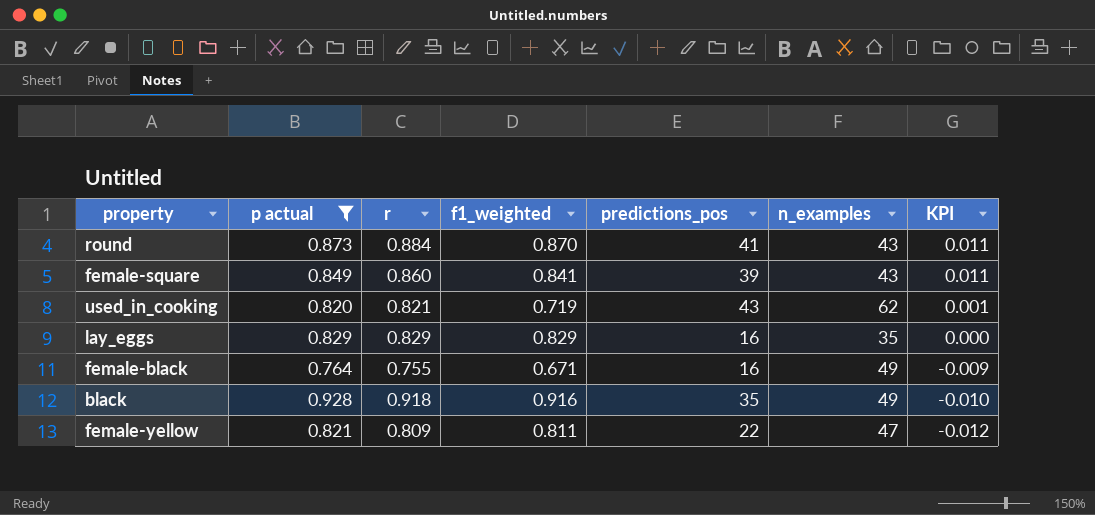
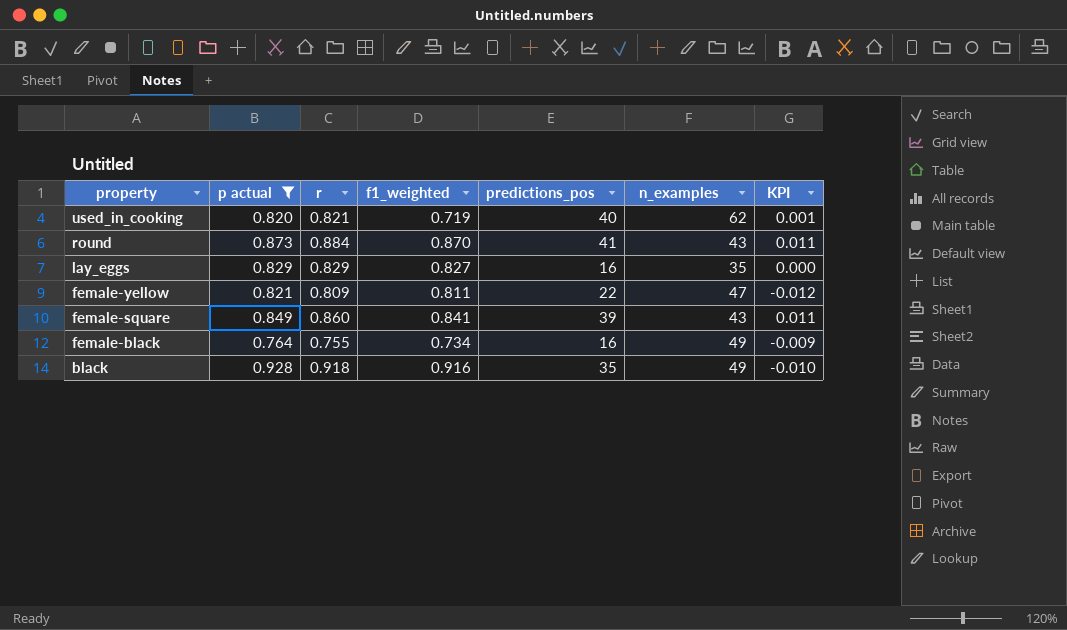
row order: KPI descending -> property descending
used_in_cooking | predictions_pos: 43 -> 40
lay_eggs | f1_weighted: 0.829 -> 0.827
female-black | f1_weighted: 0.671 -> 0.734

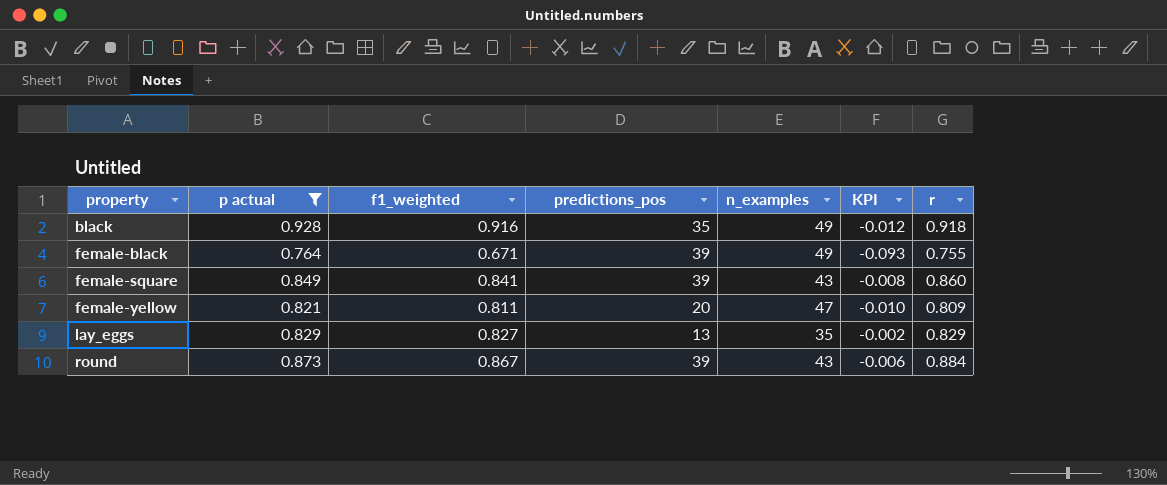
row order: property descending -> property ascending
column KPI | formula: [r] - [p actual] -> [f1_weighted] - [p actual]
column r | position: 3 -> 7
row used_in_cooking: 0.820 | 0.821 | 0.719 | 40 | 62 | 0.001 -> none
female-black | f1_weighted: 0.734 -> 0.671
female-black | predictions_pos: 16 -> 39
female-yellow | predictions_pos: 22 -> 20
lay_eggs | predictions_pos: 16 -> 13
round | f1_weighted: 0.870 -> 0.867
round | predictions_pos: 41 -> 39

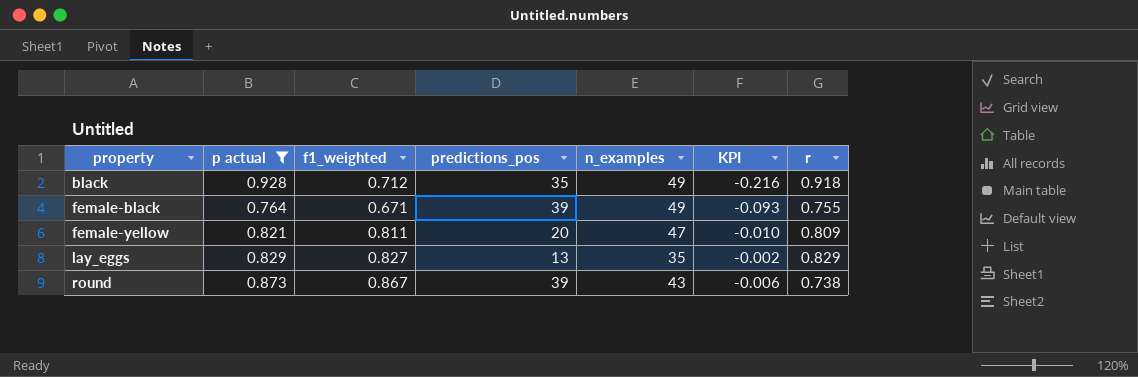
row female-square: 0.849 | 0.841 | 39 | 43 | -0.008 | 0.860 -> none
black | f1_weighted: 0.916 -> 0.712
black | KPI: -0.012 -> -0.216
round | r: 0.884 -> 0.738

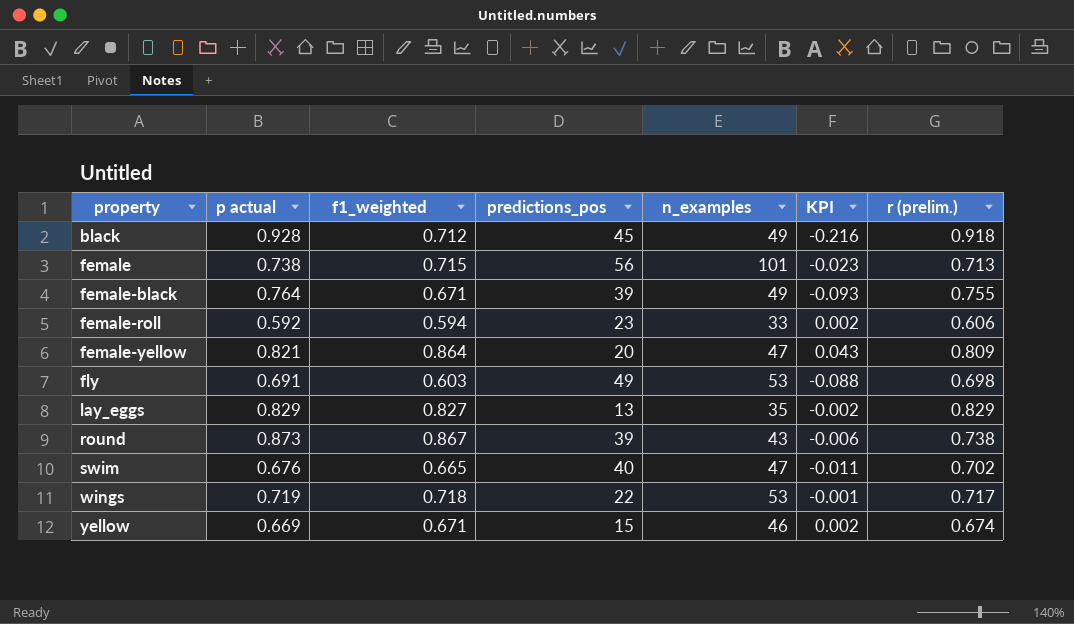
filter: p actual >= 0.764 -> none
column name: r -> r (prelim.)
black | predictions_pos: 35 -> 45
female-yellow | f1_weighted: 0.811 -> 0.864
female-yellow | KPI: -0.010 -> 0.043

